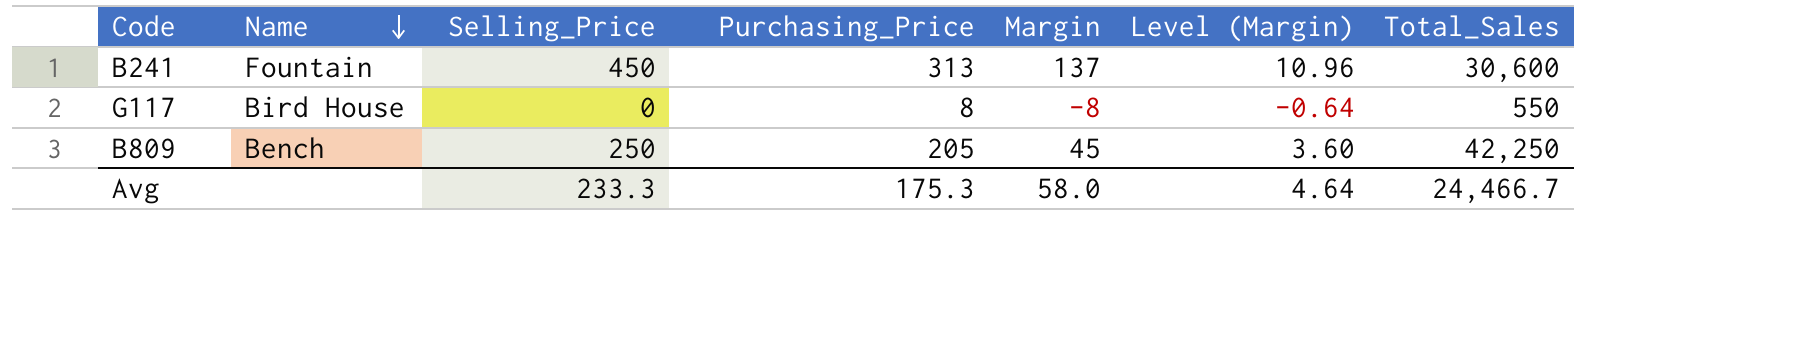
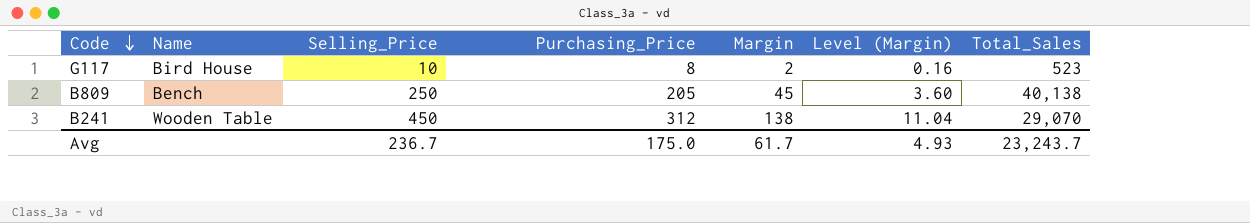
row order: Name descending -> Code descending
G117 | Selling_Price: 0 -> 10
G117 | Margin: -8 -> 2
G117 | Level (Margin): -0.64 -> 0.16
G117 | Total_Sales: 550 -> 523
B809 | Total_Sales: 42,250 -> 40,138
B241 | Name: Fountain -> Wooden Table
B241 | Purchasing_Price: 313 -> 312
B241 | Margin: 137 -> 138
B241 | Level (Margin): 10.96 -> 11.04
B241 | Total_Sales: 30,600 -> 29,070
Avg | Selling_Price: 233.3 -> 236.7
Avg | Purchasing_Price: 175.3 -> 175.0
Avg | Margin: 58.0 -> 61.7
Avg | Level (Margin): 4.64 -> 4.93
Avg | Total_Sales: 24,466.7 -> 23,243.7

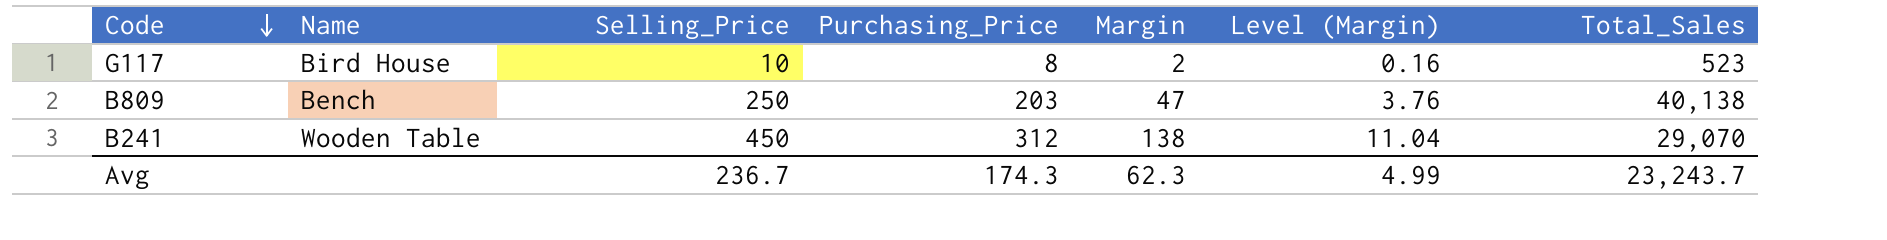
B809 | Purchasing_Price: 205 -> 203
B809 | Margin: 45 -> 47
B809 | Level (Margin): 3.60 -> 3.76
Avg | Purchasing_Price: 175.0 -> 174.3
Avg | Margin: 61.7 -> 62.3
Avg | Level (Margin): 4.93 -> 4.99

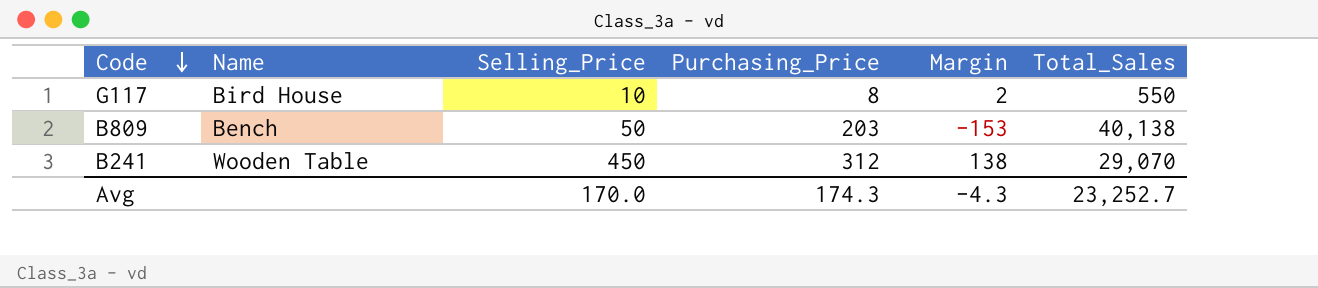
column Level (Margin) | formula: [Margin] * 0.08 -> none
G117 | Total_Sales: 523 -> 550
B809 | Selling_Price: 250 -> 50
B809 | Margin: 47 -> -153
Avg | Selling_Price: 236.7 -> 170.0
Avg | Margin: 62.3 -> -4.3
Avg | Total_Sales: 23,243.7 -> 23,252.7

